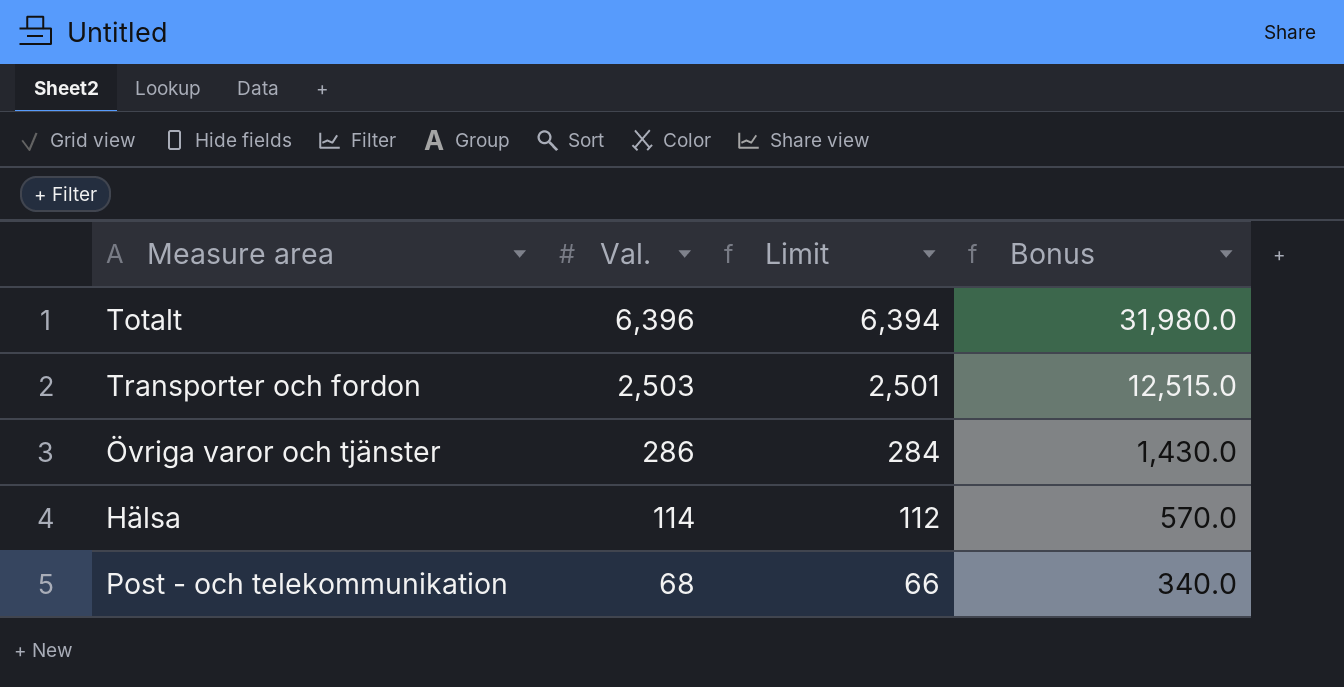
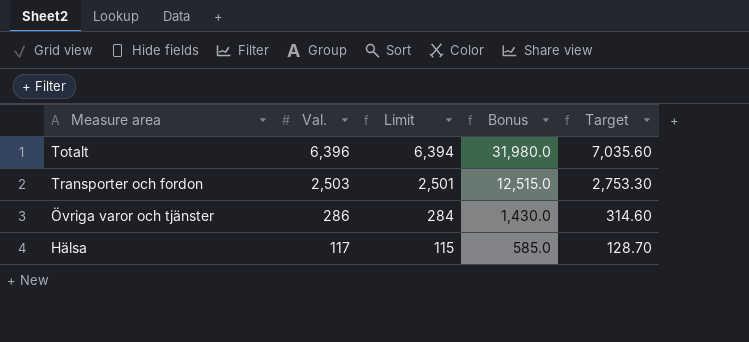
column Target | formula: none -> [Val.] * 1.1
row Post - och telekommunikation: 68 | 66 | 340.0 -> none
Hälsa | Val.: 114 -> 117
Hälsa | Limit: 112 -> 115
Hälsa | Bonus: 570.0 -> 585.0

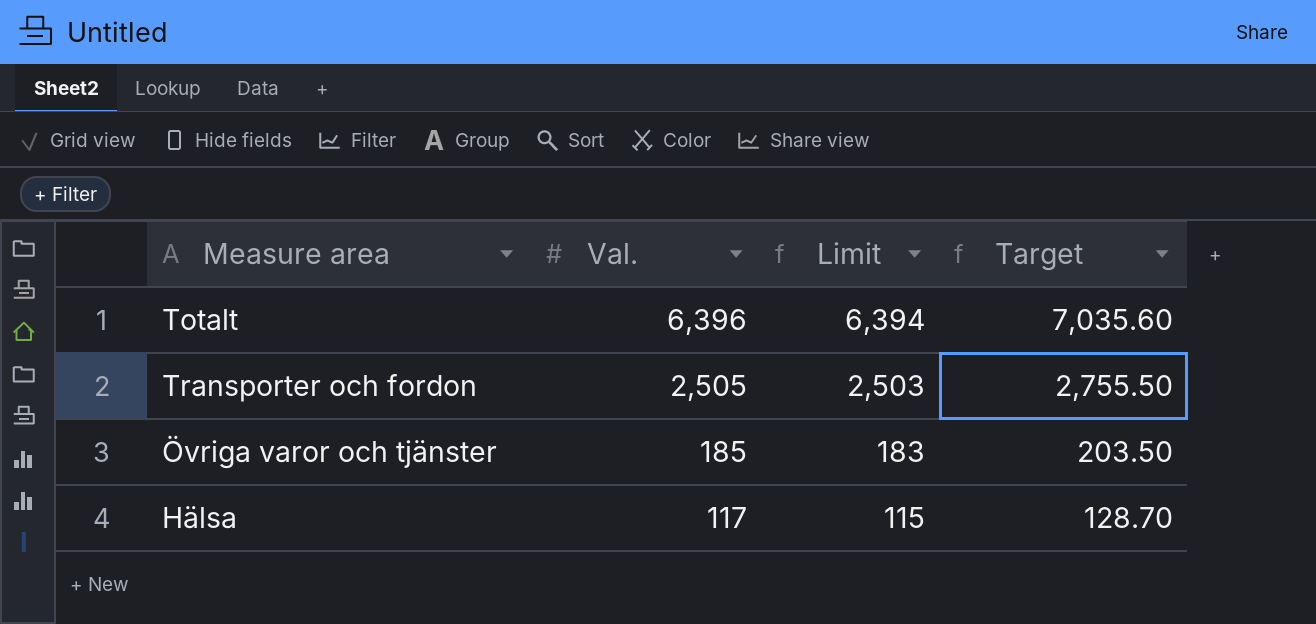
column Bonus | formula: [Val.] * 5 -> none
Transporter och fordon | Val.: 2,503 -> 2,505
Transporter och fordon | Limit: 2,501 -> 2,503
Transporter och fordon | Target: 2,753.30 -> 2,755.50
Övriga varor och tjänster | Val.: 286 -> 185
Övriga varor och tjänster | Limit: 284 -> 183
Övriga varor och tjänster | Target: 314.60 -> 203.50

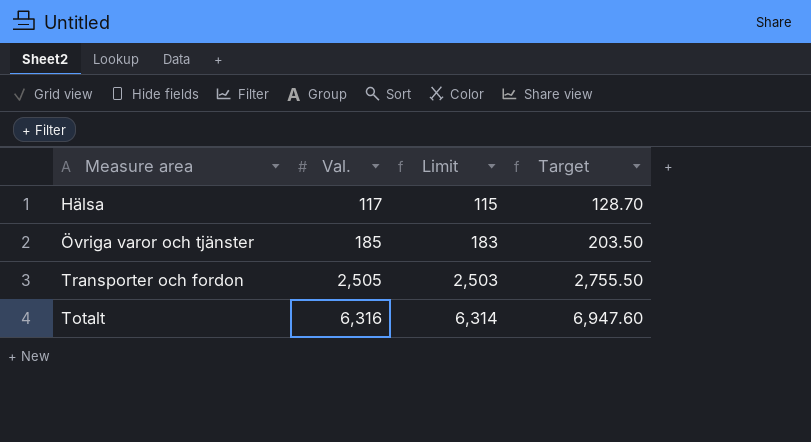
row order: Val. descending -> Val. ascending
Totalt | Val.: 6,396 -> 6,316
Totalt | Limit: 6,394 -> 6,314
Totalt | Target: 7,035.60 -> 6,947.60

